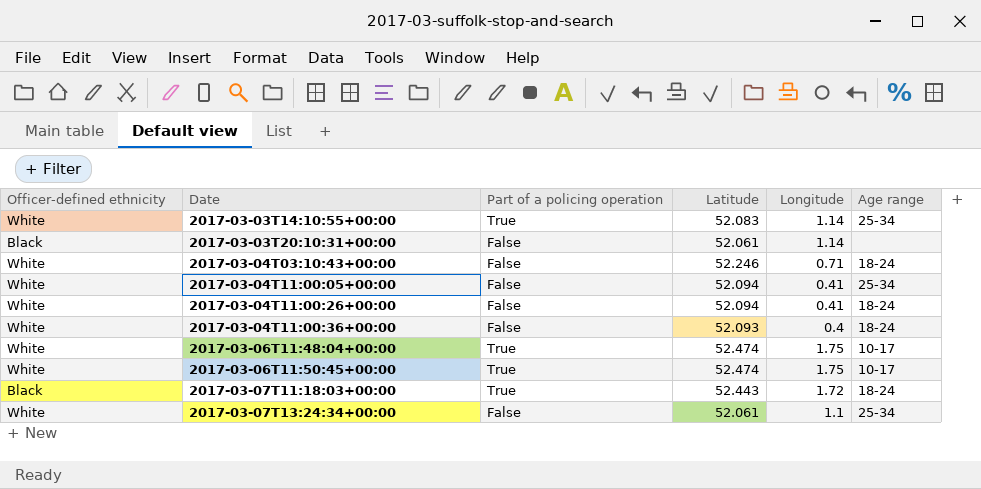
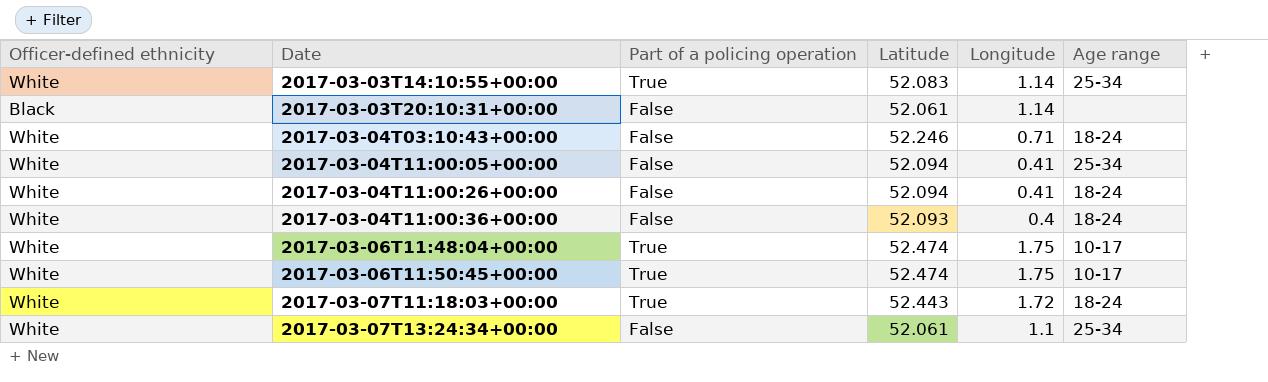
2017-03-07T11:18:03+00:00 | Officer-defined ethnicity: Black -> White

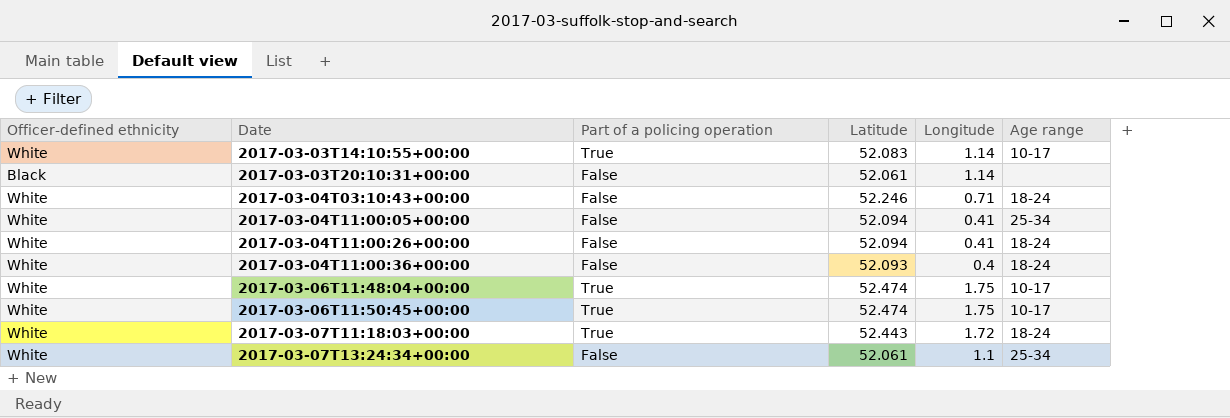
2017-03-03T14:10:55+00:00 | Age range: 25-34 -> 10-17

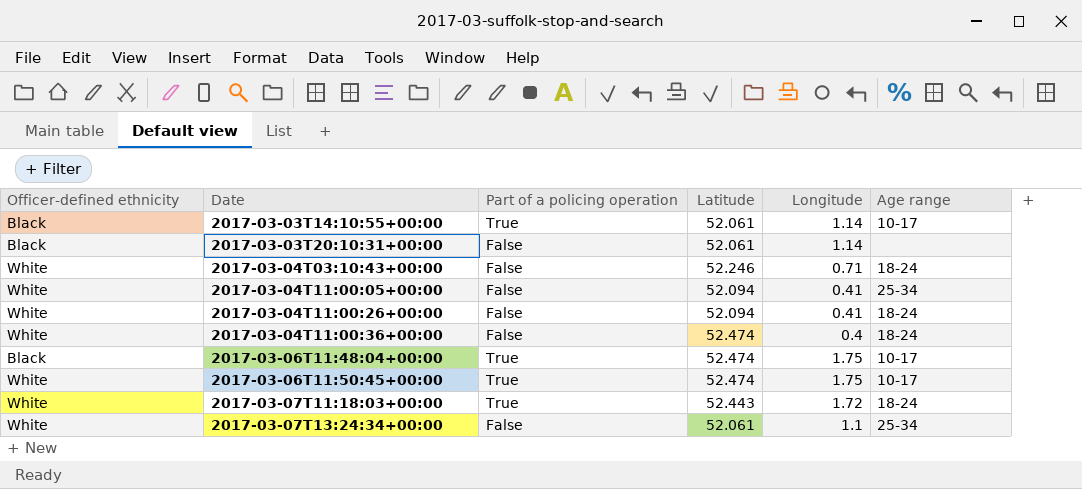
2017-03-03T14:10:55+00:00 | Officer-defined ethnicity: White -> Black
2017-03-03T14:10:55+00:00 | Latitude: 52.083 -> 52.061
2017-03-04T11:00:36+00:00 | Latitude: 52.093 -> 52.474
2017-03-06T11:48:04+00:00 | Officer-defined ethnicity: White -> Black

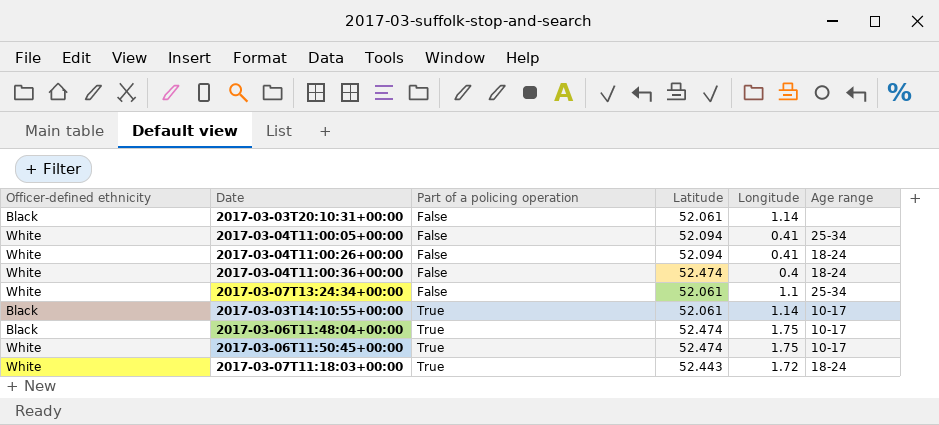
row order: Date ascending -> Part of a policing operation ascending
row 2017-03-04T03:10:43+00:00: White | False | 52.246 | 0.71 | 18-24 -> none

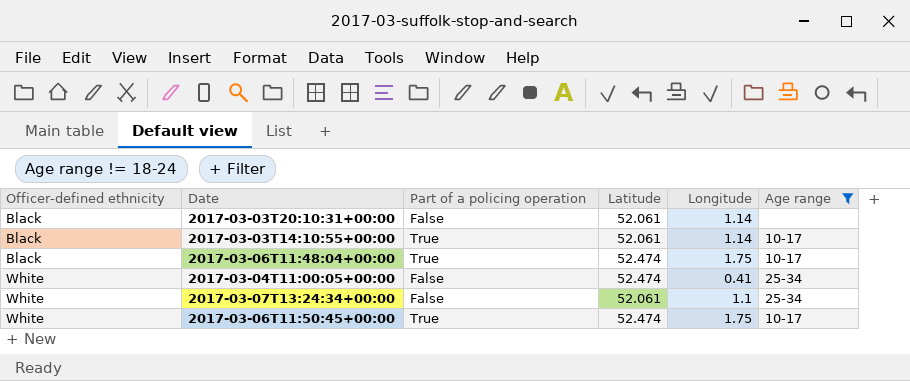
filter: none -> Age range != 18-24
row order: Part of a policing operation ascending -> Officer-defined ethnicity ascending
2017-03-04T11:00:05+00:00 | Latitude: 52.094 -> 52.474

